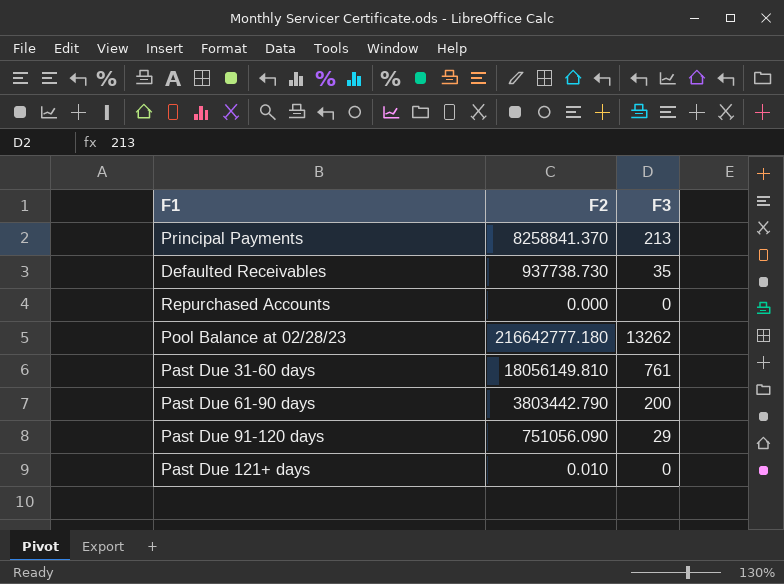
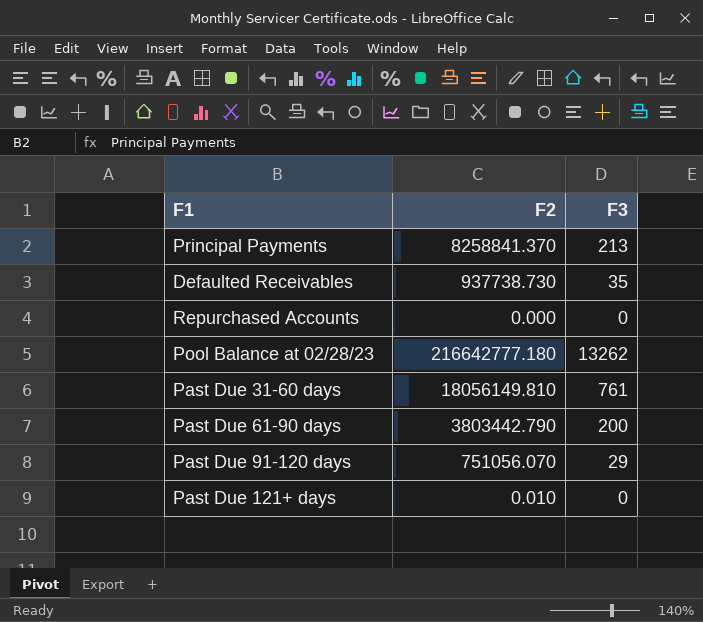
Past Due 91-120 days | F2: 751056.090 -> 751056.070

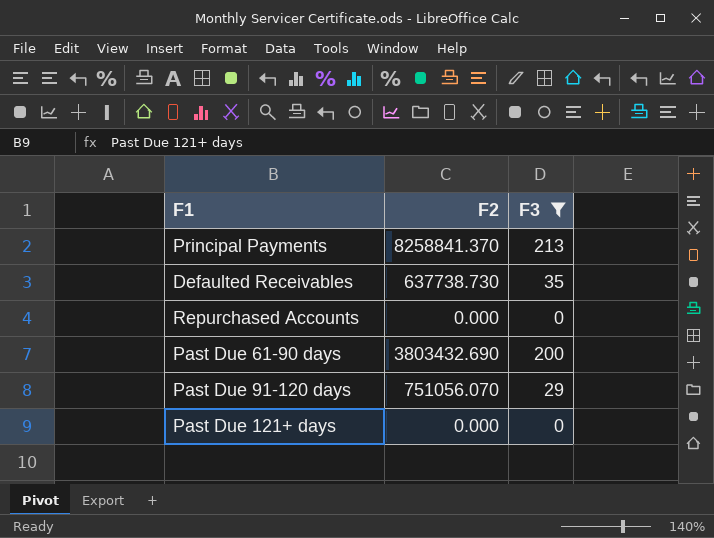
filter: none -> F3 <= 213
Defaulted Receivables | F2: 937738.730 -> 637738.730
Past Due 61-90 days | F2: 3803442.790 -> 3803432.690
Past Due 121+ days | F2: 0.010 -> 0.000

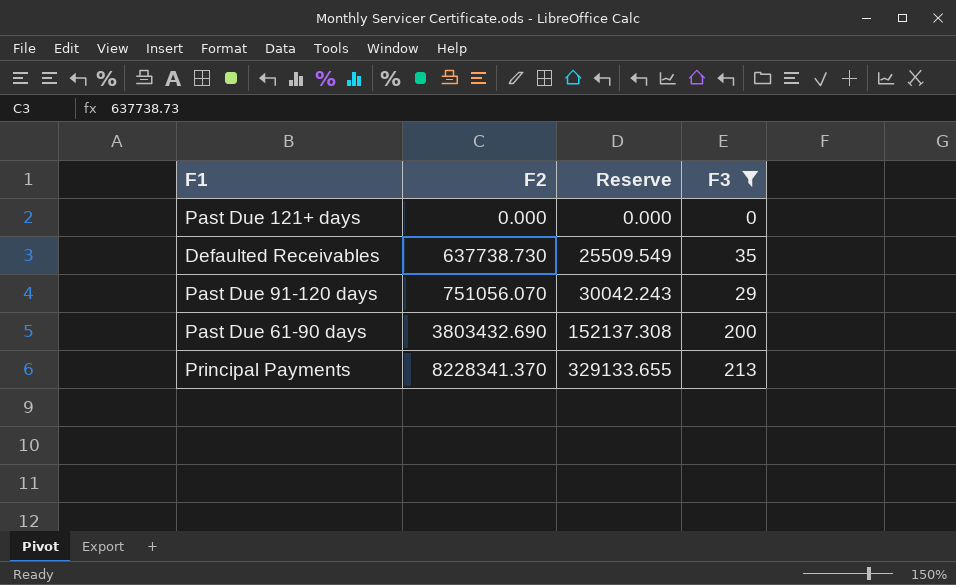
row order: none -> F2 ascending
column Reserve | formula: none -> [F2] * 0.04
row Repurchased Accounts: 0.000 | 0 -> none
Principal Payments | F2: 8258841.370 -> 8228341.370

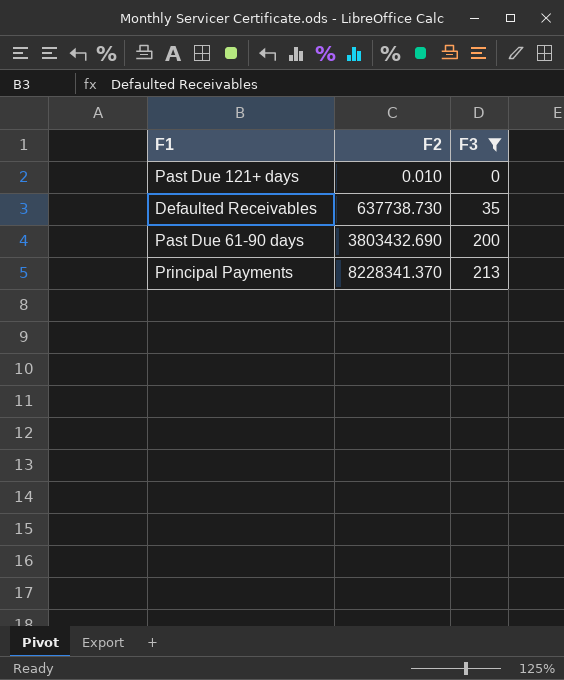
column Reserve | formula: [F2] * 0.04 -> none
row Past Due 91-120 days: 751056.070 | 30042.243 | 29 -> none
Past Due 121+ days | F2: 0.000 -> 0.010

